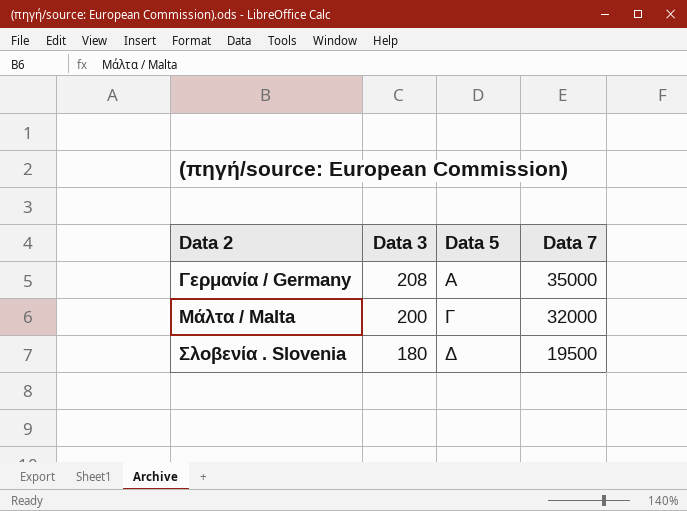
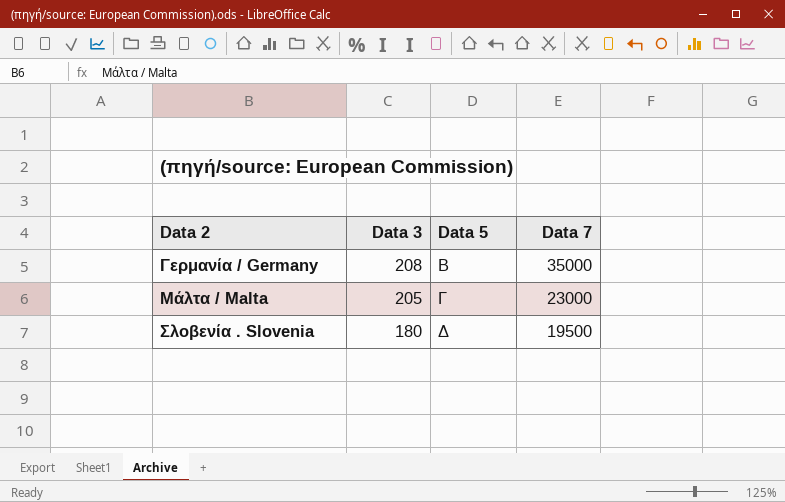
Γερμανία / Germany | Data 5: Α -> Β
Μάλτα / Malta | Data 3: 200 -> 205
Μάλτα / Malta | Data 7: 32000 -> 23000

